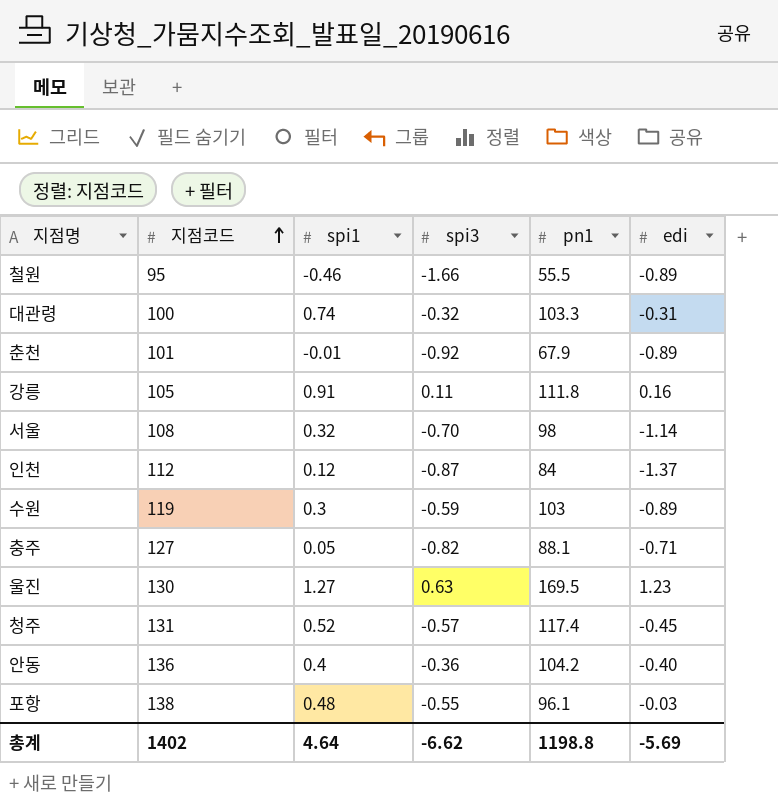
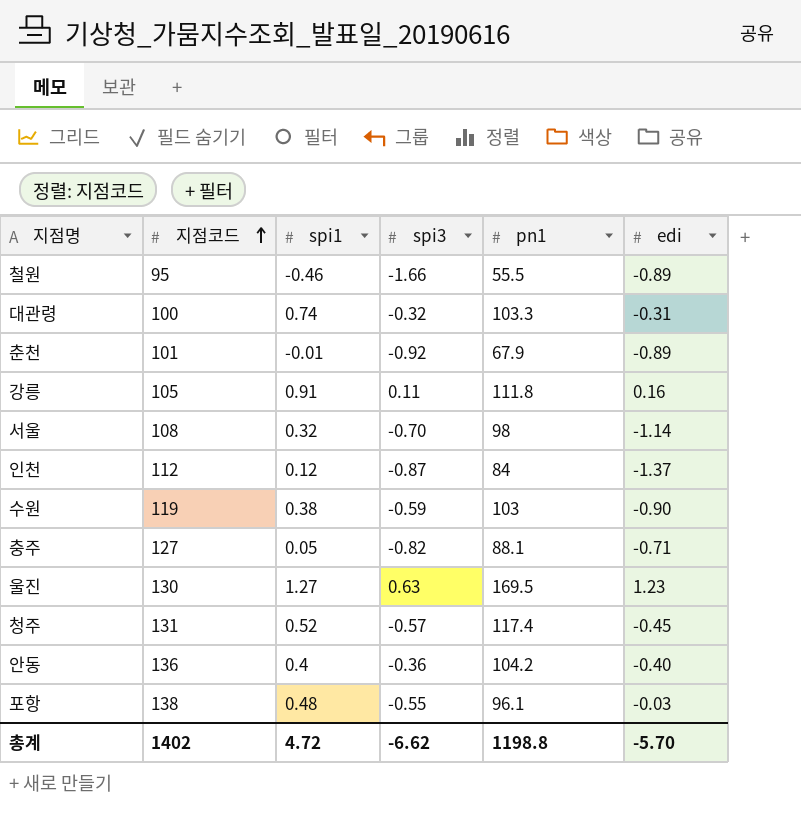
수원 | spi1: 0.3 -> 0.38
수원 | edi: -0.89 -> -0.90
총계 | spi1: 4.64 -> 4.72
총계 | edi: -5.69 -> -5.70

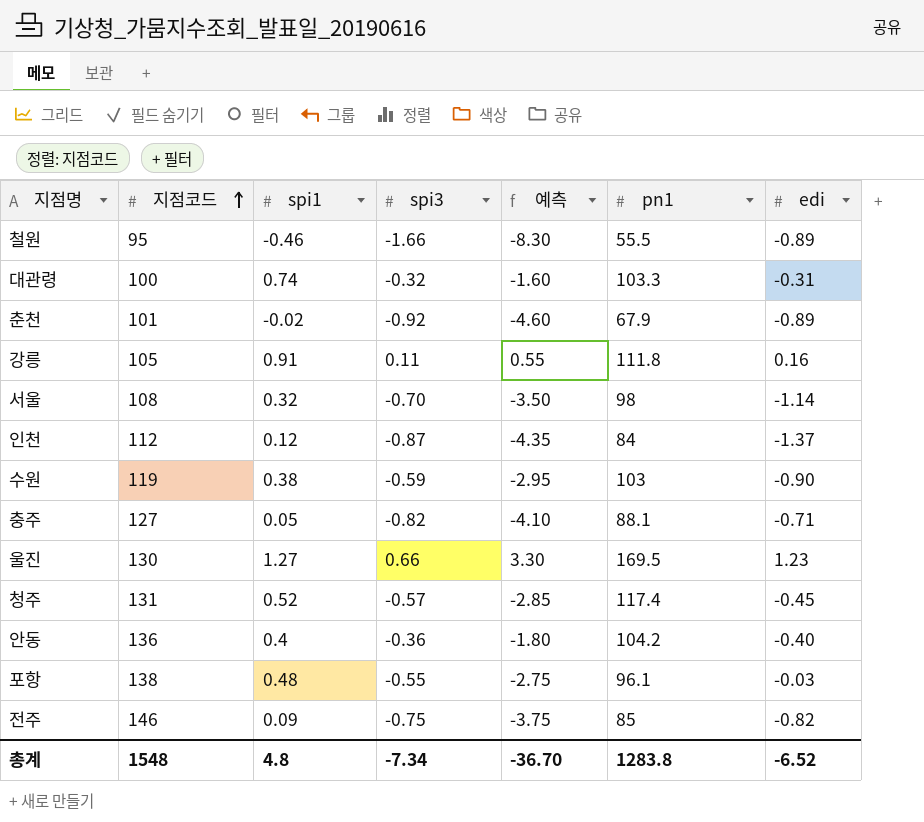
column 예측 | formula: none -> [spi3] * 5
춘천 | spi1: -0.01 -> -0.02
울진 | spi3: 0.63 -> 0.66
row 전주: none -> 146 | 0.09 | -0.75 | -3.75 | 85 | -0.82
총계 | 지점코드: 1402 -> 1548
총계 | spi1: 4.72 -> 4.8
총계 | spi3: -6.62 -> -7.34
총계 | pn1: 1198.8 -> 1283.8
총계 | edi: -5.70 -> -6.52

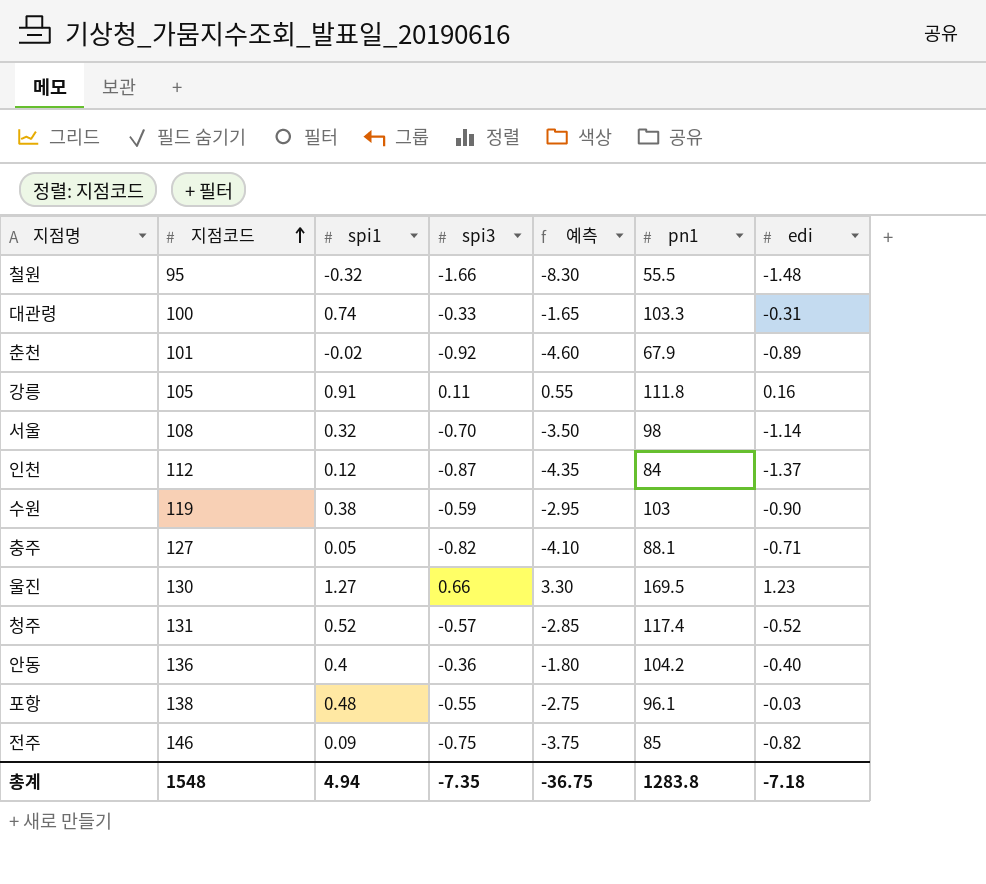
철원 | spi1: -0.46 -> -0.32
철원 | edi: -0.89 -> -1.48
대관령 | spi3: -0.32 -> -0.33
대관령 | 예측: -1.60 -> -1.65
청주 | edi: -0.45 -> -0.52
총계 | spi1: 4.8 -> 4.94
총계 | spi3: -7.34 -> -7.35
총계 | 예측: -36.70 -> -36.75
총계 | edi: -6.52 -> -7.18

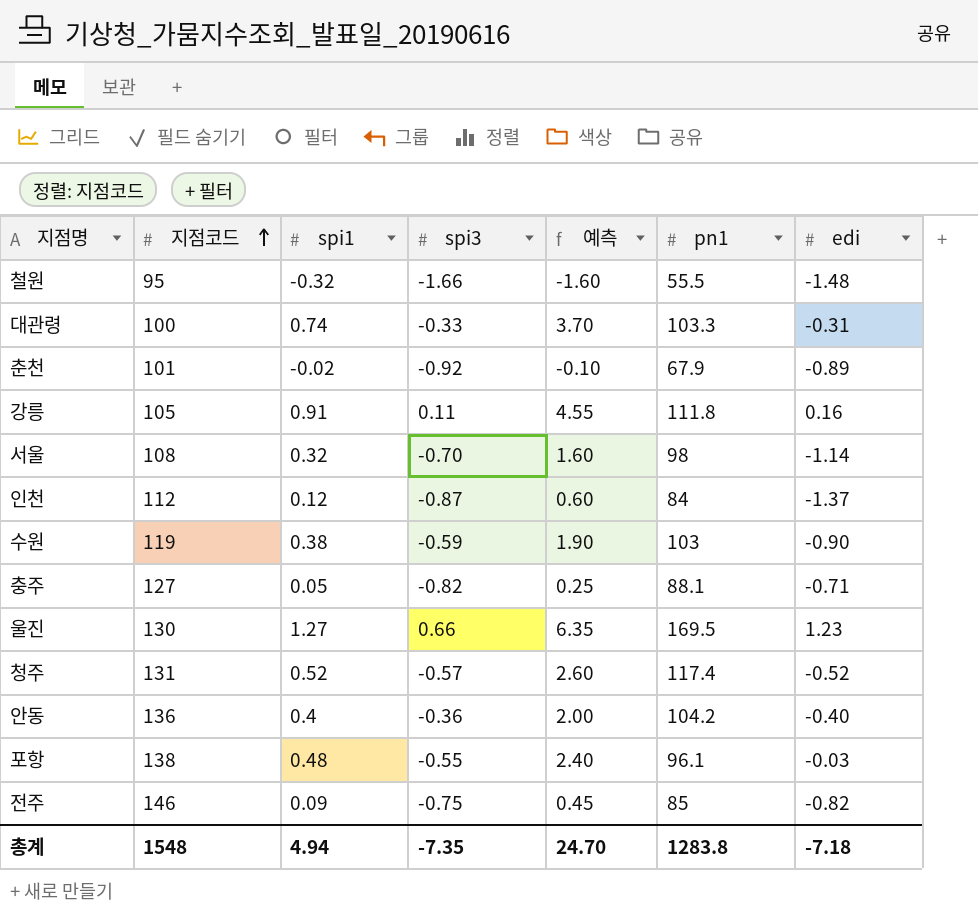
column 예측 | formula: [spi3] * 5 -> [spi1] * 5
총계 | 예측: -36.75 -> 24.70

